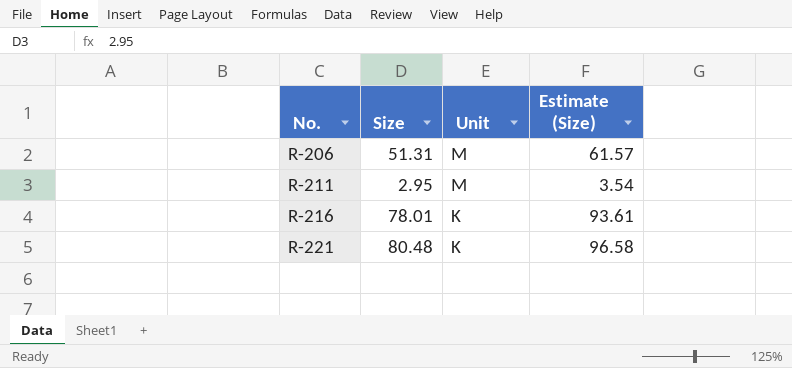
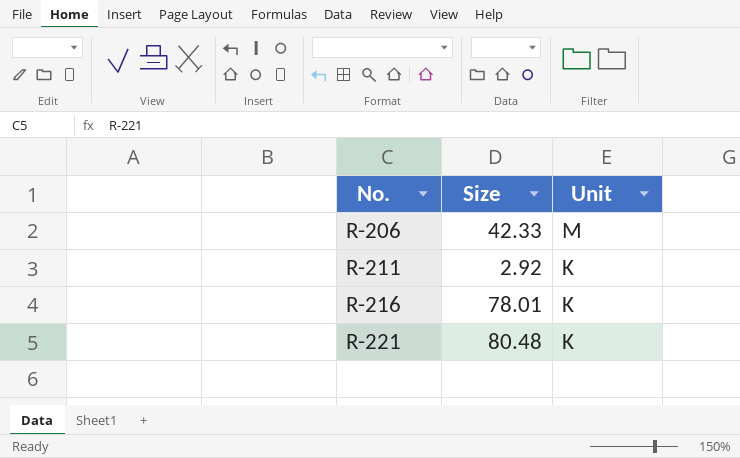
column Estimate (Size) | formula: [Size] * 1.2 -> none
R-206 | Size: 51.31 -> 42.33
R-211 | Size: 2.95 -> 2.92
R-211 | Unit: M -> K

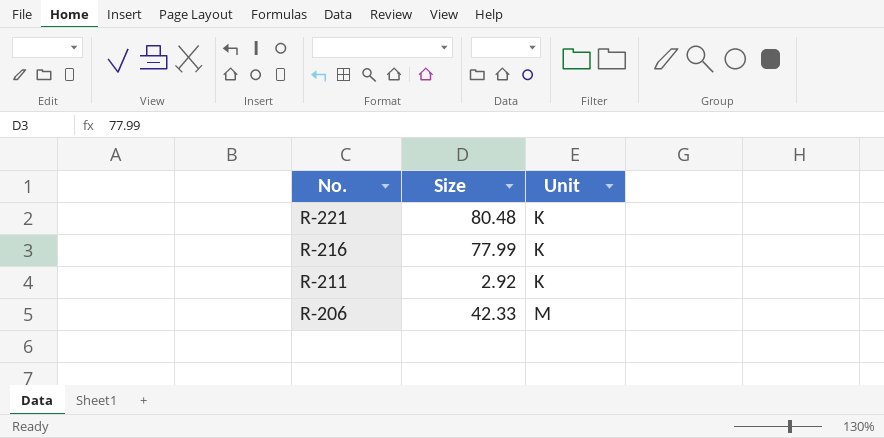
row order: No. ascending -> No. descending
R-216 | Size: 78.01 -> 77.99

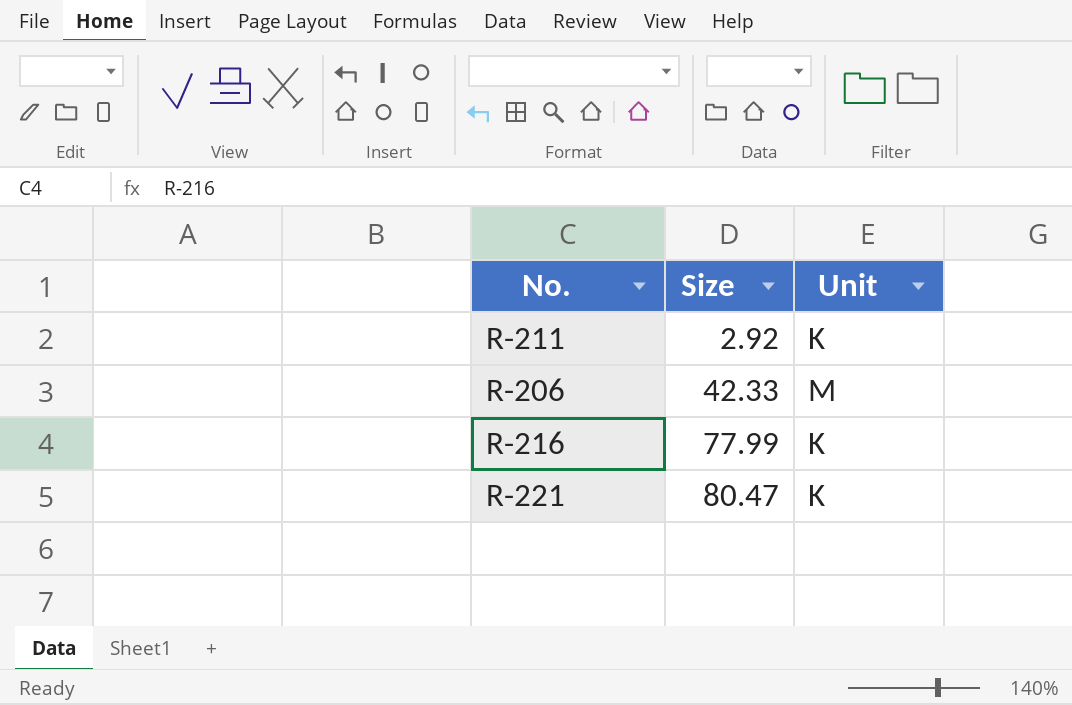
row order: No. descending -> Size ascending
R-221 | Size: 80.48 -> 80.47

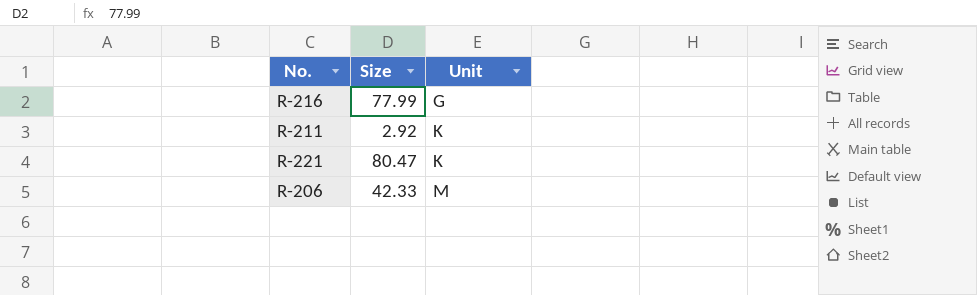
row order: Size ascending -> Unit ascending
R-216 | Unit: K -> G

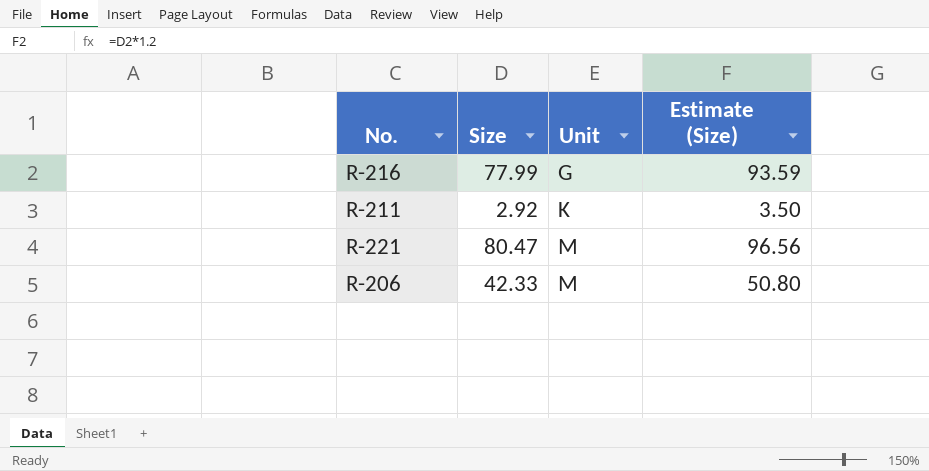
column Estimate (Size) | formula: none -> [Size] * 1.2
R-221 | Unit: K -> M

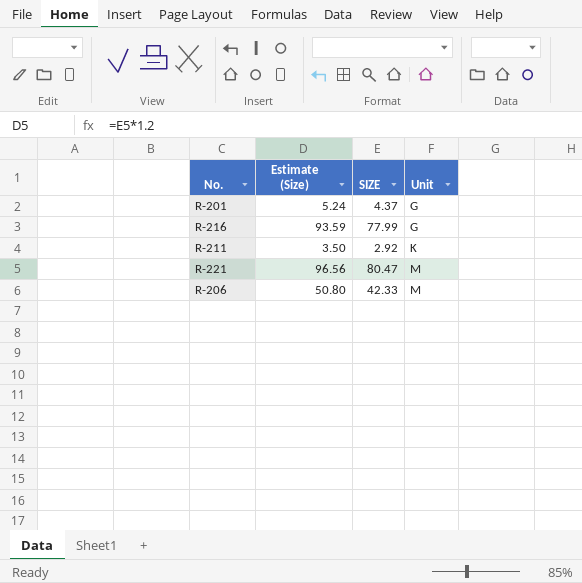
column Estimate (Size) | position: 4 -> 2
column name: Size -> SIZE
row R-201: none -> 5.24 | 4.37 | G

